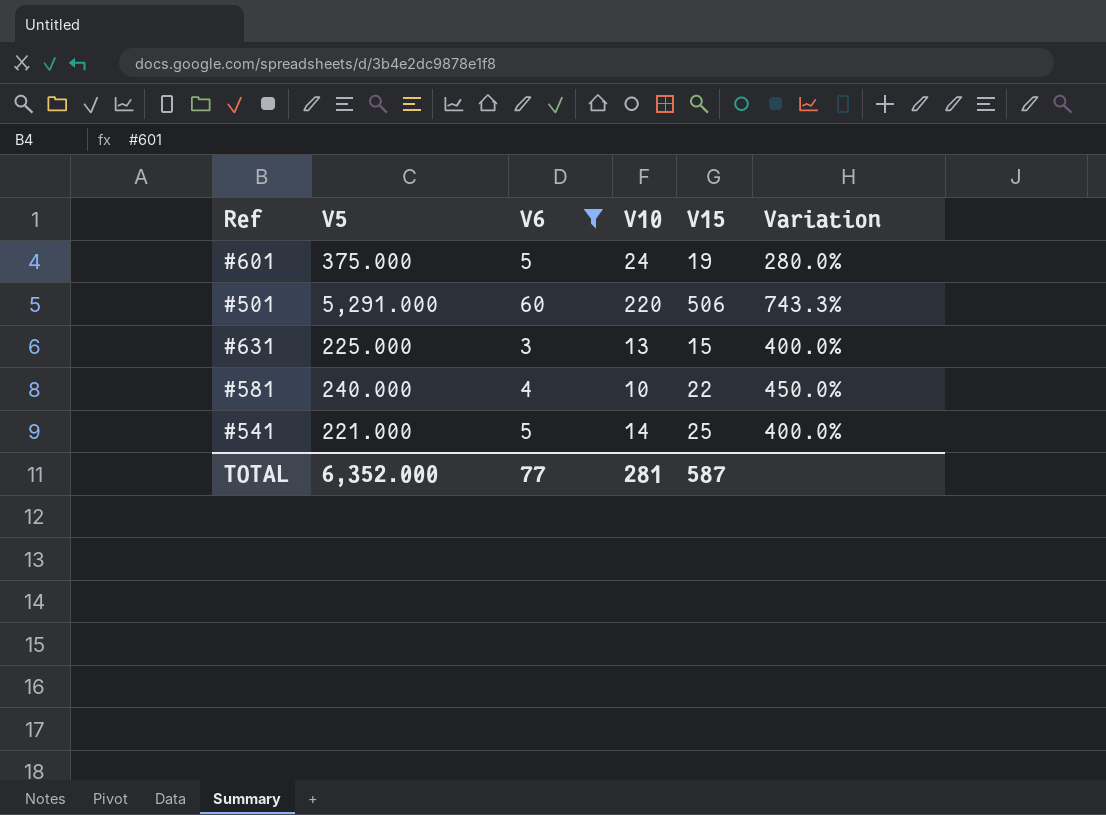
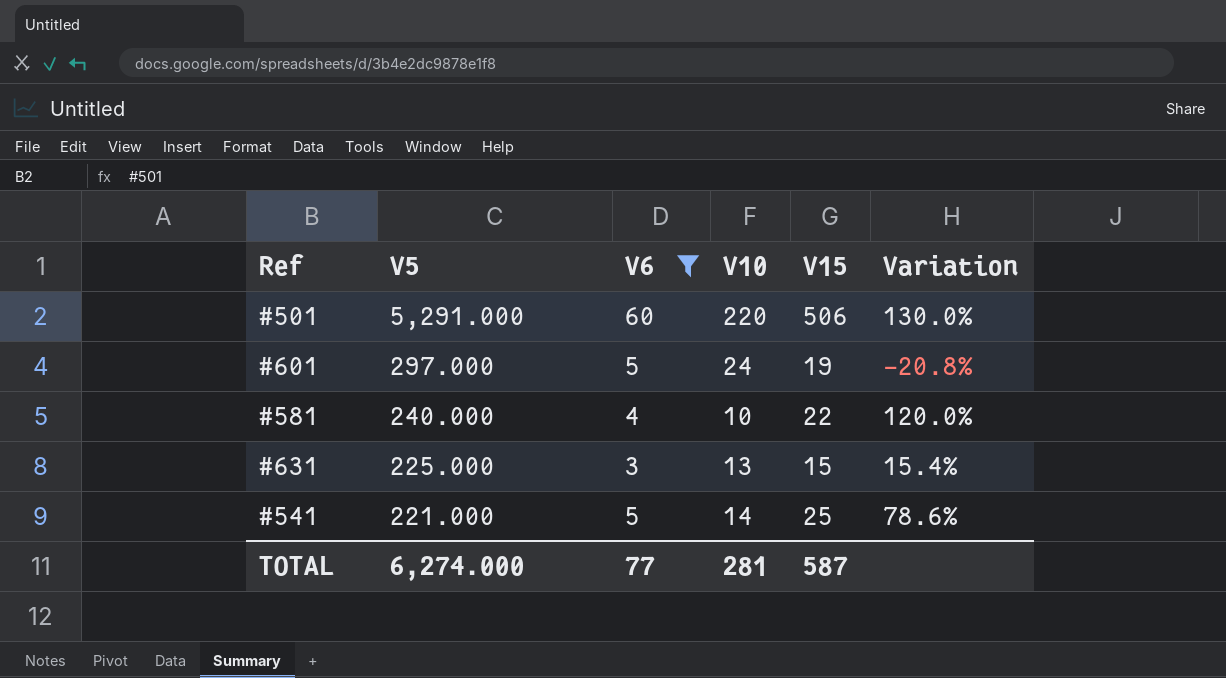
row order: none -> V5 descending
column Variation | formula: ([V15] - [V6]) / [V6] -> ([V15] - [V10]) / [V10]
#601 | V5: 375.000 -> 297.000
TOTAL | V5: 6,352.000 -> 6,274.000

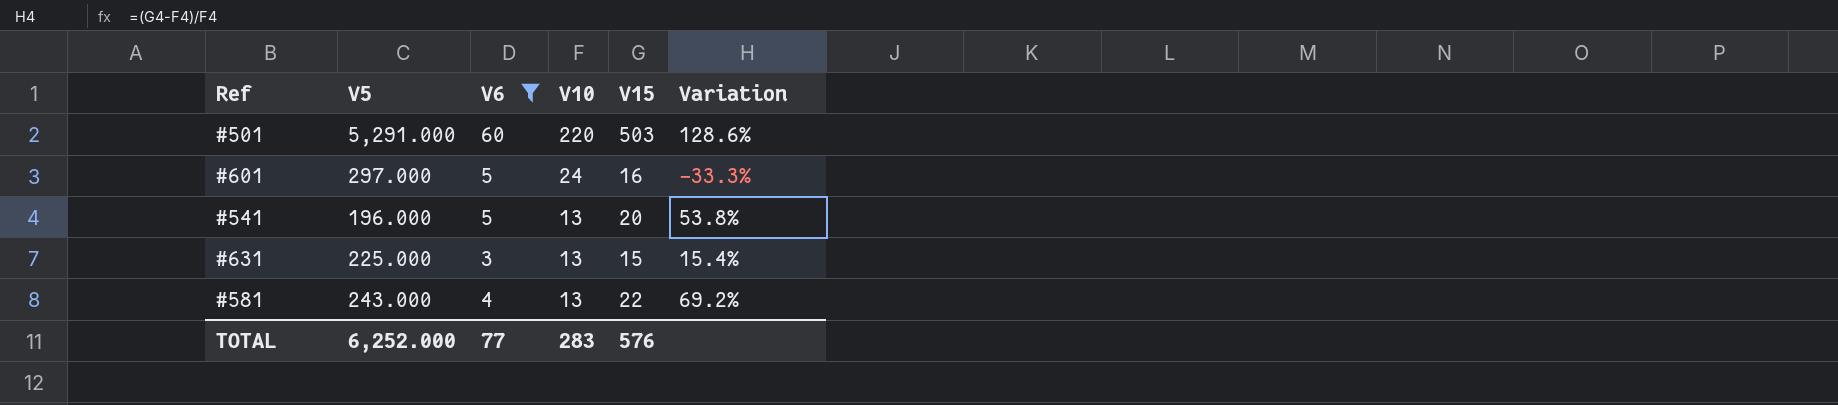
row order: V5 descending -> V10 descending
#501 | V15: 506 -> 503
#501 | Variation: 130.0% -> 128.6%
#601 | V15: 19 -> 16
#601 | Variation: -20.8% -> -33.3%
#541 | V5: 221.000 -> 196.000
#541 | V10: 14 -> 13
#541 | V15: 25 -> 20
#541 | Variation: 78.6% -> 53.8%
#581 | V5: 240.000 -> 243.000
#581 | V10: 10 -> 13
#581 | Variation: 120.0% -> 69.2%
TOTAL | V5: 6,274.000 -> 6,252.000
TOTAL | V10: 281 -> 283
TOTAL | V15: 587 -> 576

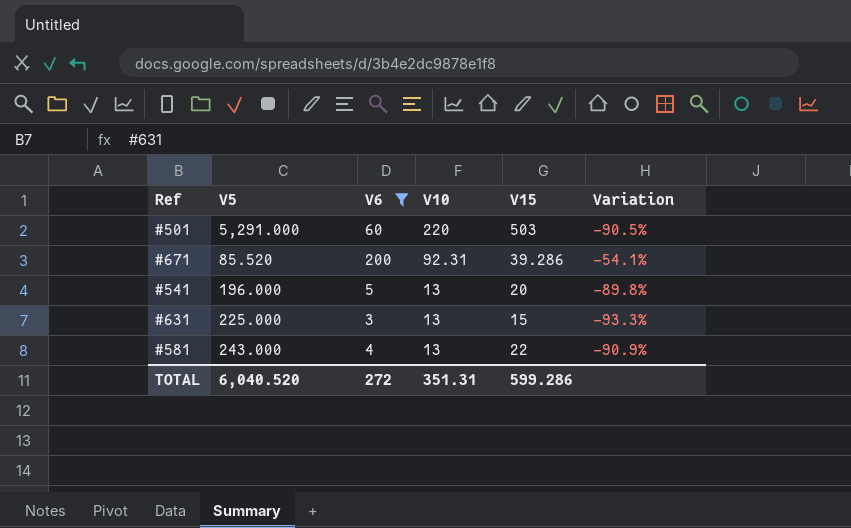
column Variation | formula: ([V15] - [V10]) / [V10] -> ([V15] - [V5]) / [V5]
row #601: 297.000 | 5 | 24 | 16 | -33.3% -> none
row #671: none -> 85.520 | 200 | 92.31 | 39.286 | -54.1%
TOTAL | V5: 6,252.000 -> 6,040.520
TOTAL | V6: 77 -> 272
TOTAL | V10: 283 -> 351.31
TOTAL | V15: 576 -> 599.286

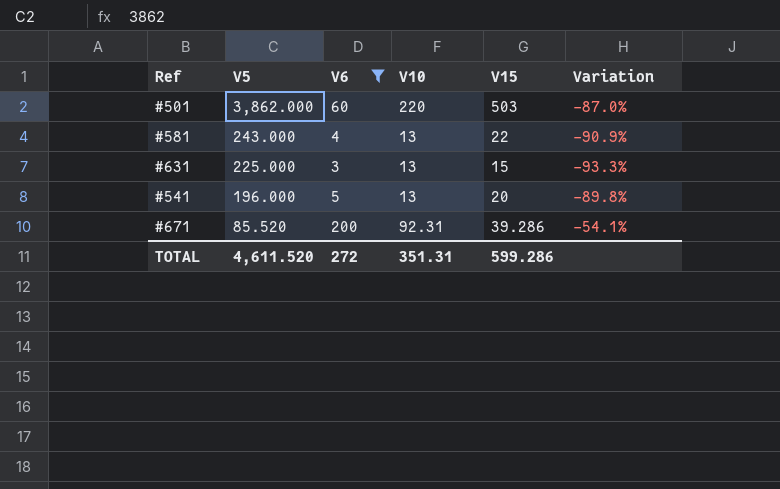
row order: V10 descending -> V5 descending
#501 | V5: 5,291.000 -> 3,862.000
#501 | Variation: -90.5% -> -87.0%
TOTAL | V5: 6,040.520 -> 4,611.520

